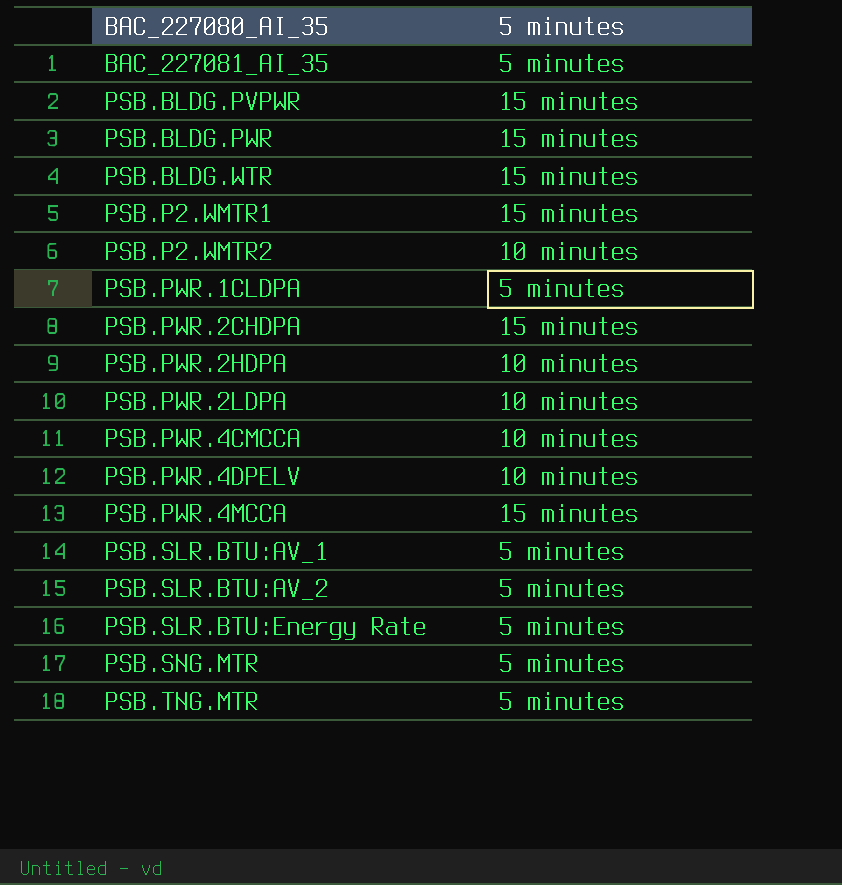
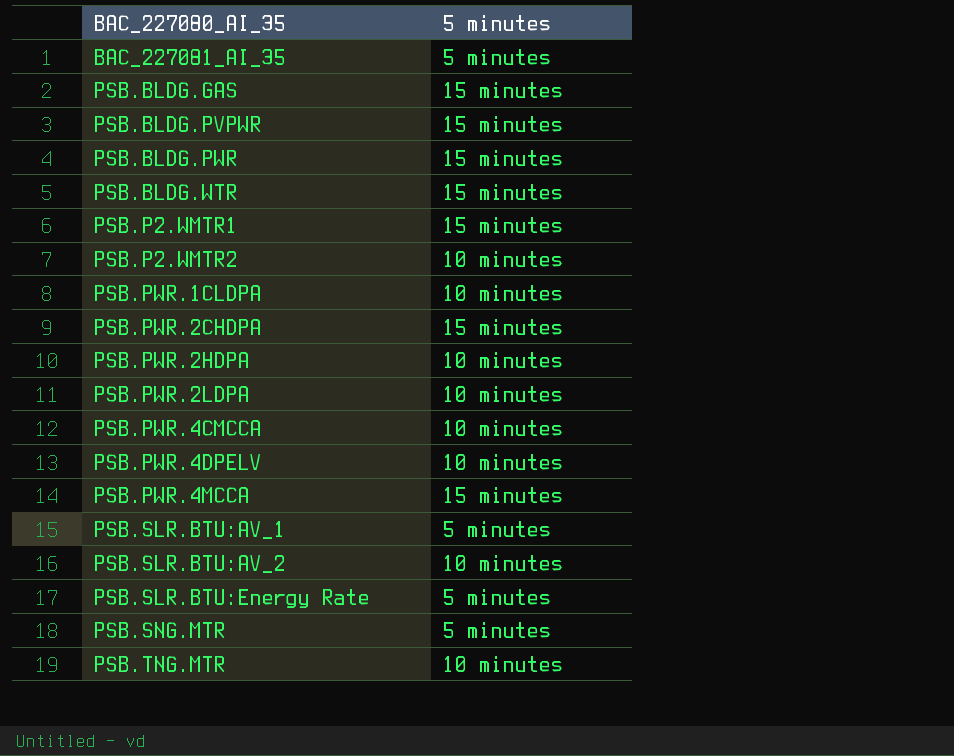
row PSB.BLDG.GAS: none -> 15 minutes
PSB.PWR.1CLDPA | 5 minutes: 5 minutes -> 10 minutes
PSB.SLR.BTU:AV_2 | 5 minutes: 5 minutes -> 10 minutes
PSB.TNG.MTR | 5 minutes: 5 minutes -> 10 minutes

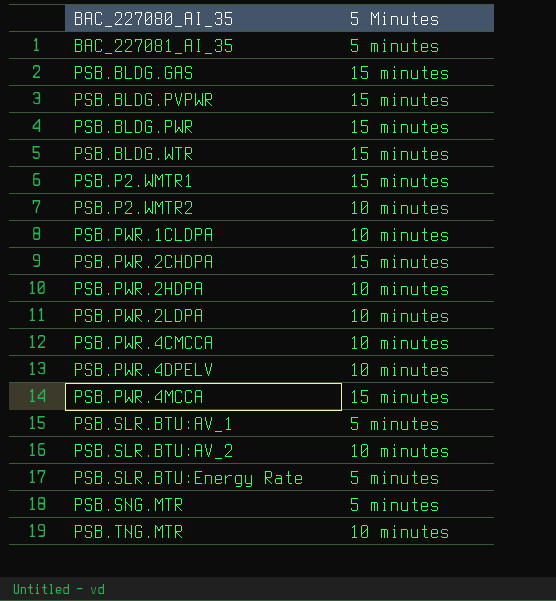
column name: 5 minutes -> 5 Minutes

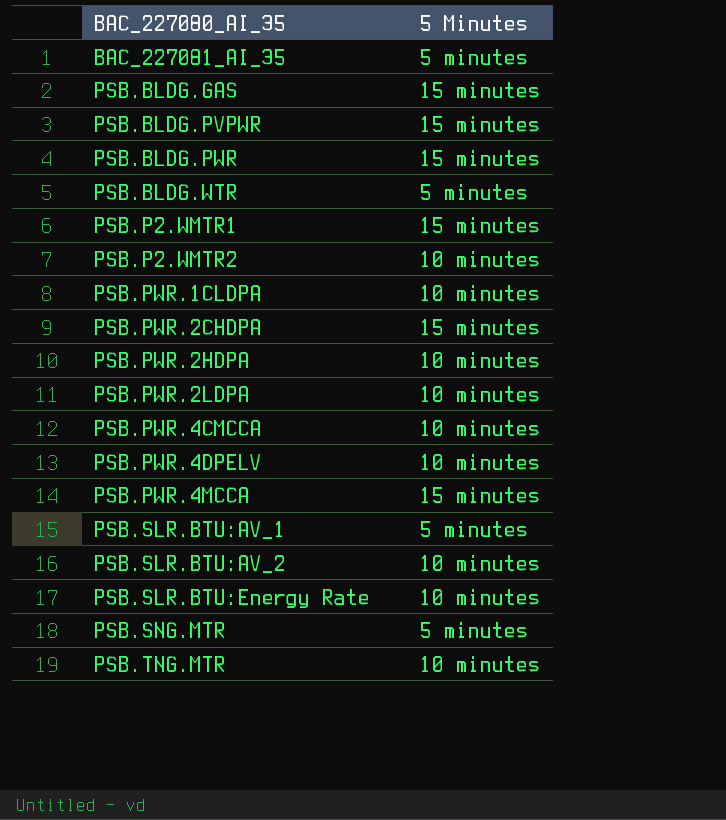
PSB.BLDG.WTR | 5 Minutes: 15 minutes -> 5 minutes
PSB.SLR.BTU:Energy Rate | 5 Minutes: 5 minutes -> 10 minutes

